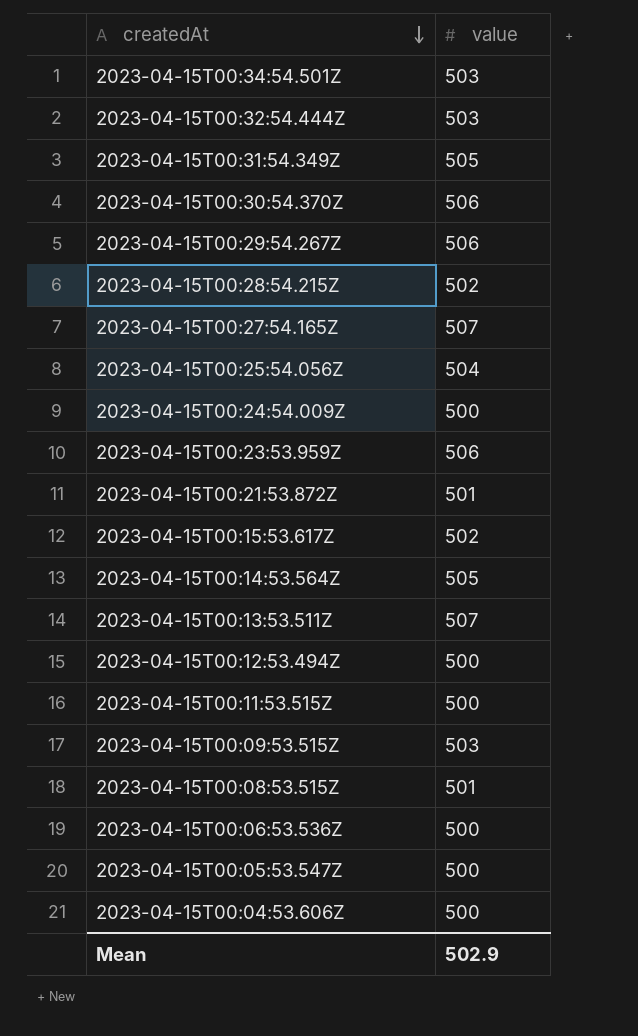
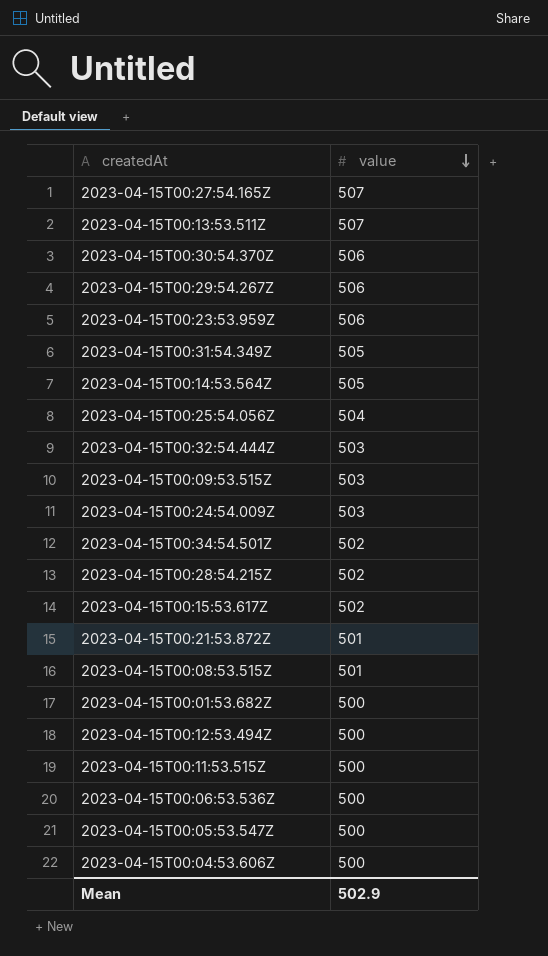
row order: createdAt descending -> value descending
2023-04-15T00:24:54.009Z | value: 500 -> 503
2023-04-15T00:34:54.501Z | value: 503 -> 502
row 2023-04-15T00:01:53.682Z: none -> 500

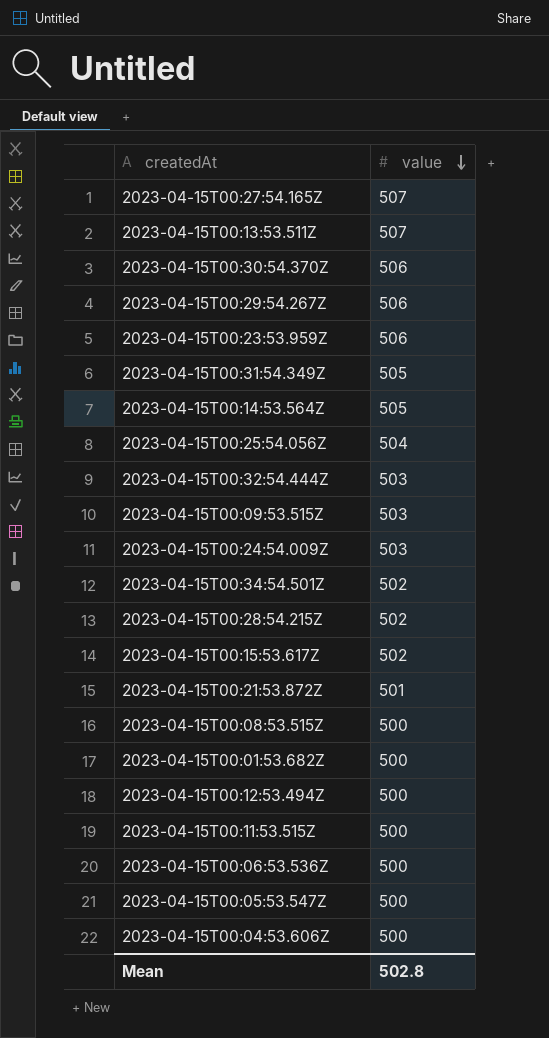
2023-04-15T00:08:53.515Z | value: 501 -> 500
Mean | value: 502.9 -> 502.8

